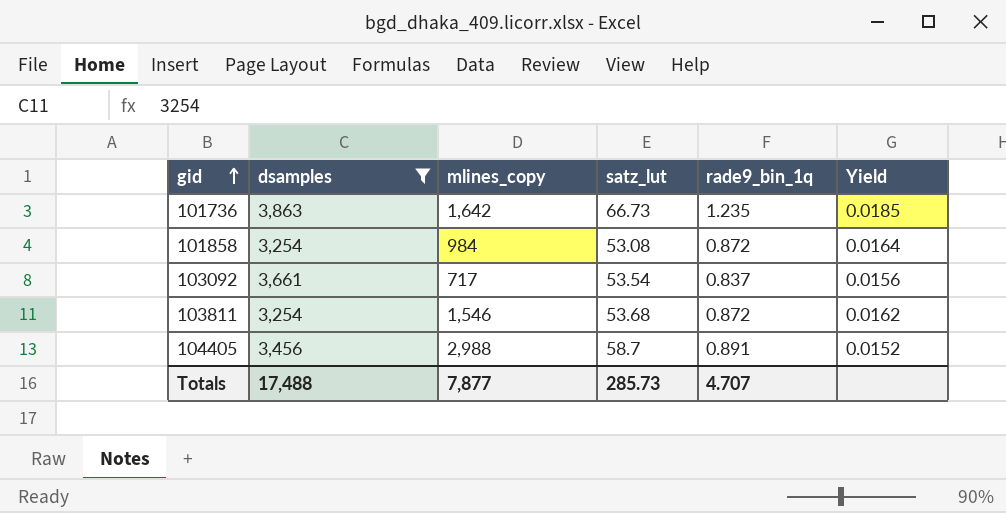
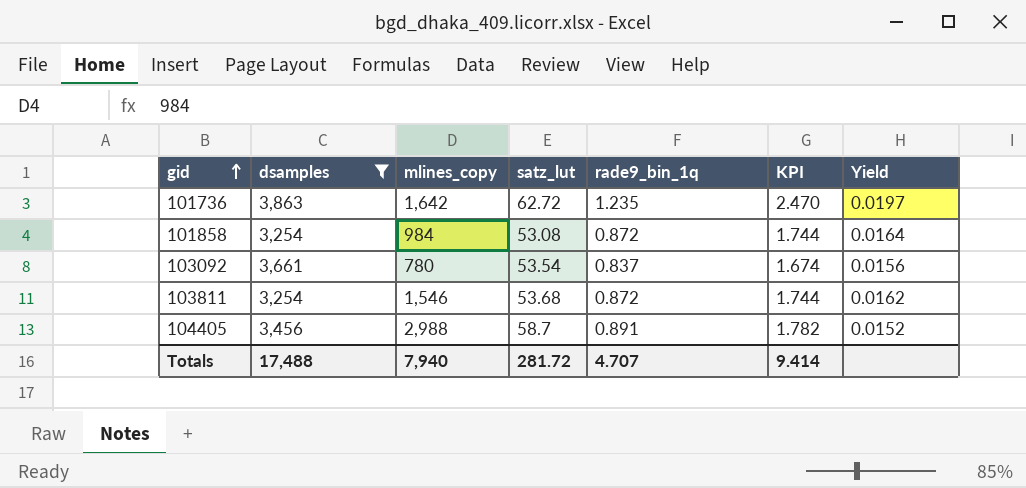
column KPI | formula: none -> [rade9_bin_1q] * 2
101736 | satz_lut: 66.73 -> 62.72
101736 | Yield: 0.0185 -> 0.0197
103092 | mlines_copy: 717 -> 780
Totals | mlines_copy: 7,877 -> 7,940
Totals | satz_lut: 285.73 -> 281.72

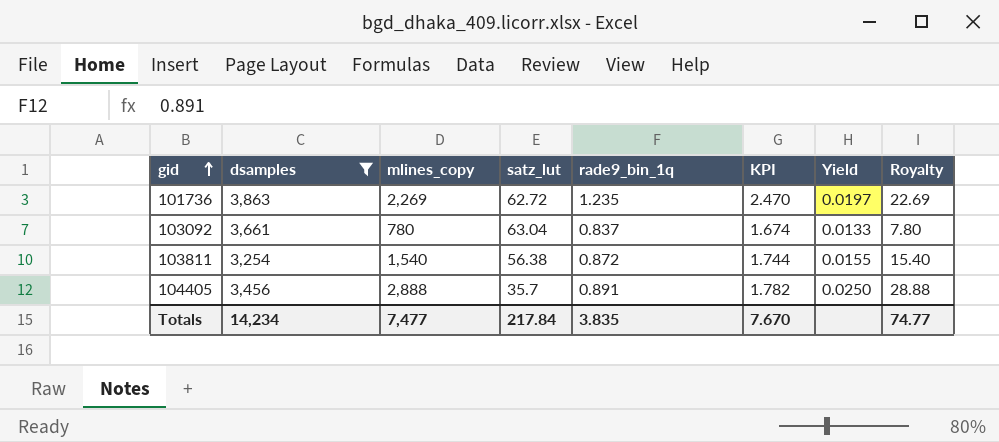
column Royalty | formula: none -> [mlines_copy] * 0.01
row 101858: 3,254 | 984 | 53.08 | 0.872 | 1.744 | 0.0164 -> none
101736 | mlines_copy: 1,642 -> 2,269
103092 | satz_lut: 53.54 -> 63.04
103092 | Yield: 0.0156 -> 0.0133
103811 | mlines_copy: 1,546 -> 1,540
103811 | satz_lut: 53.68 -> 56.38
103811 | Yield: 0.0162 -> 0.0155
104405 | mlines_copy: 2,988 -> 2,888
104405 | satz_lut: 58.7 -> 35.7
104405 | Yield: 0.0152 -> 0.0250
Totals | dsamples: 17,488 -> 14,234
Totals | mlines_copy: 7,940 -> 7,477
Totals | satz_lut: 281.72 -> 217.84
Totals | rade9_bin_1q: 4.707 -> 3.835
Totals | KPI: 9.414 -> 7.670

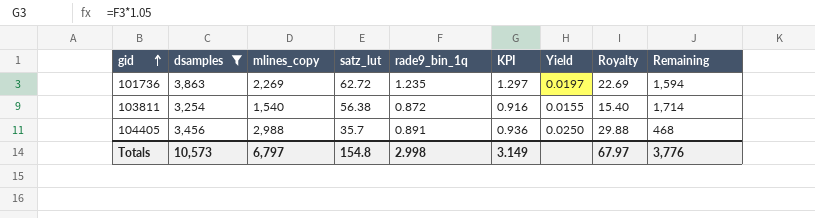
column KPI | formula: [rade9_bin_1q] * 2 -> [rade9_bin_1q] * 1.05
column Remaining | formula: none -> [dsamples] - [mlines_copy]
row 103092: 3,661 | 780 | 63.04 | 0.837 | 1.674 | 0.0133 | 7.80 -> none
104405 | mlines_copy: 2,888 -> 2,988
104405 | Royalty: 28.88 -> 29.88
Totals | dsamples: 14,234 -> 10,573
Totals | mlines_copy: 7,477 -> 6,797
Totals | satz_lut: 217.84 -> 154.8
Totals | rade9_bin_1q: 3.835 -> 2.998
Totals | KPI: 7.670 -> 3.149
Totals | Royalty: 74.77 -> 67.97

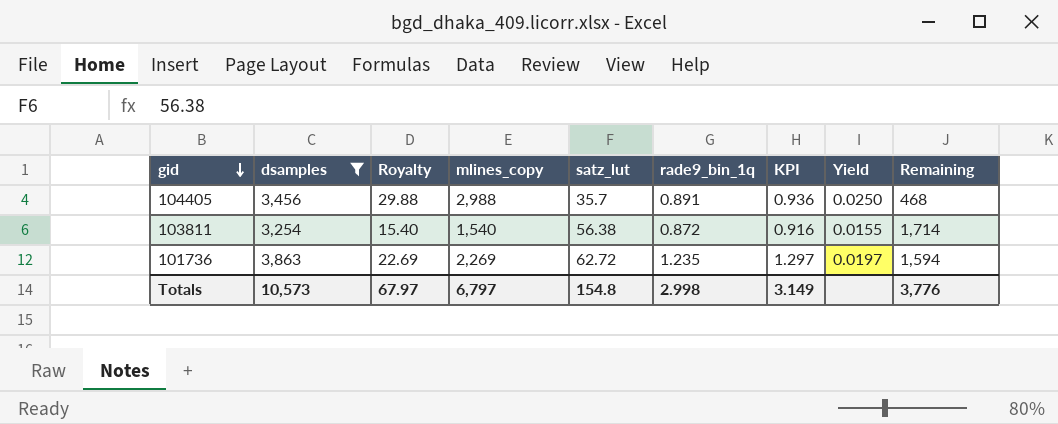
row order: gid ascending -> gid descending
column Royalty | position: 8 -> 3

